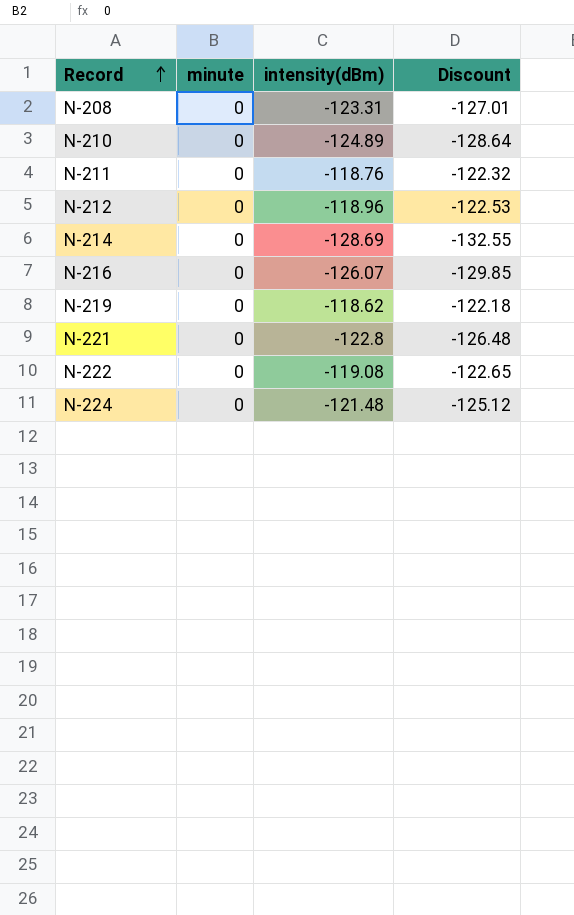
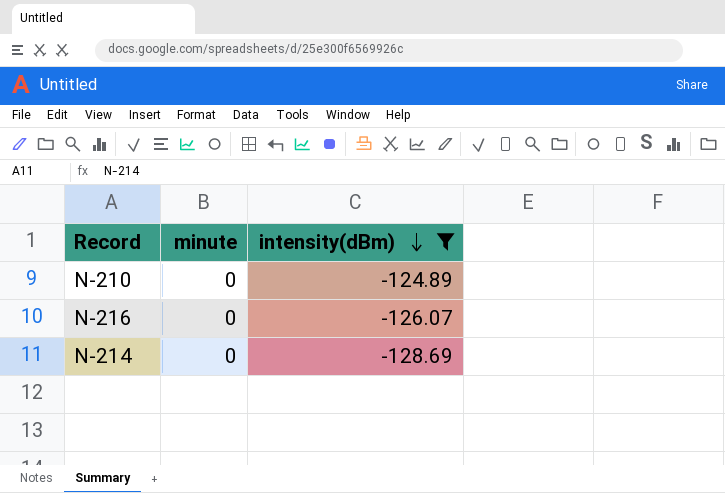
filter: none -> intensity(dBm) <= -124.89
row order: Record ascending -> intensity(dBm) descending
column Discount | formula: [intensity(dBm)] * 1.03 -> none

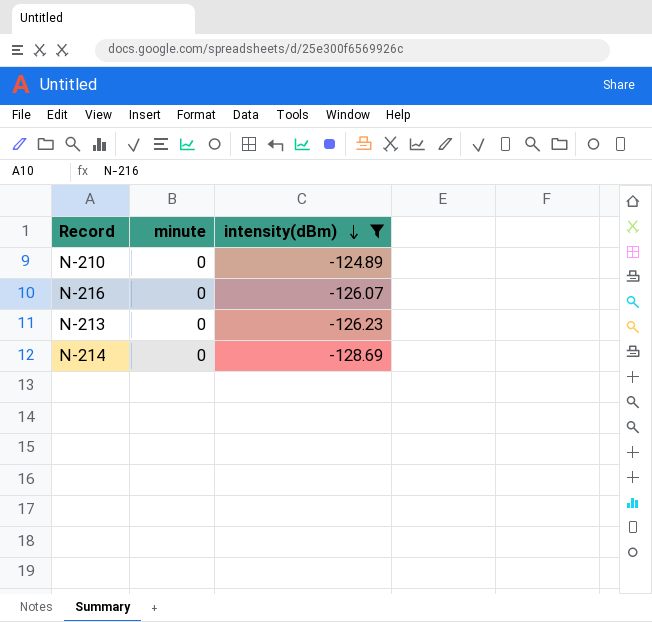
row N-213: none -> 0 | -126.23

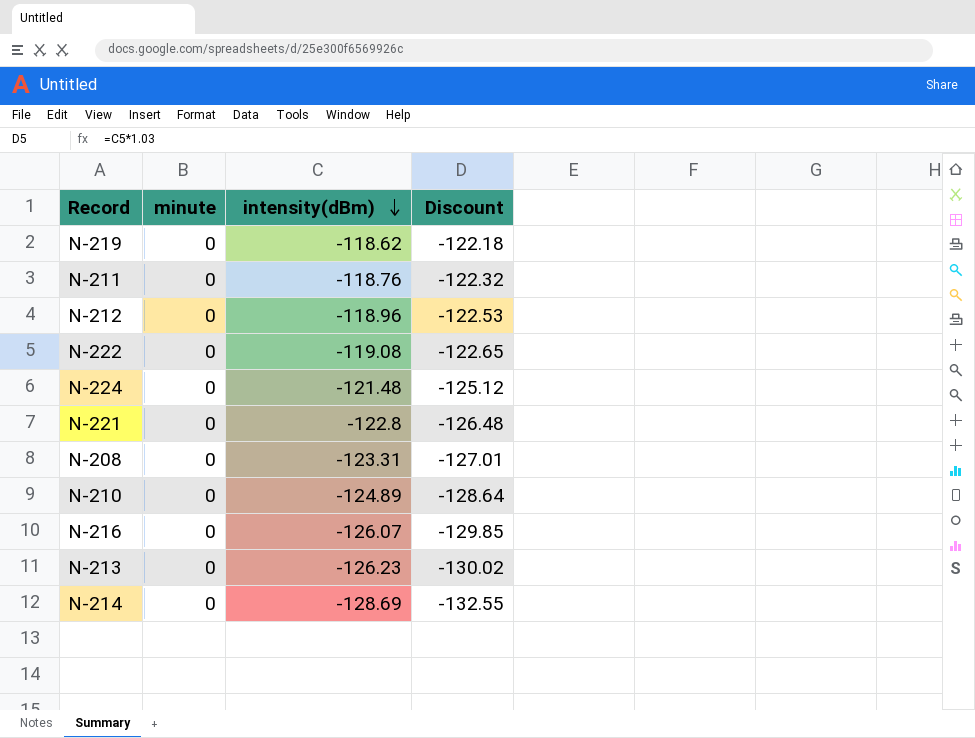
filter: intensity(dBm) <= -124.89 -> none
column Discount | formula: none -> [intensity(dBm)] * 1.03

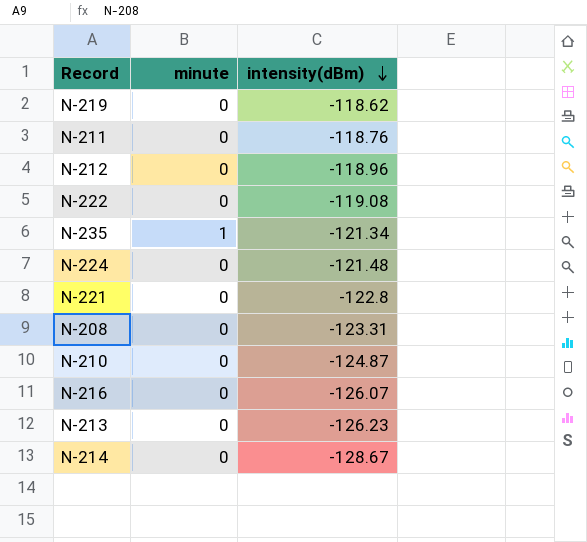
column Discount | formula: [intensity(dBm)] * 1.03 -> none
row N-235: none -> 1 | -121.34
N-210 | intensity(dBm): -124.89 -> -124.87
N-214 | intensity(dBm): -128.69 -> -128.67

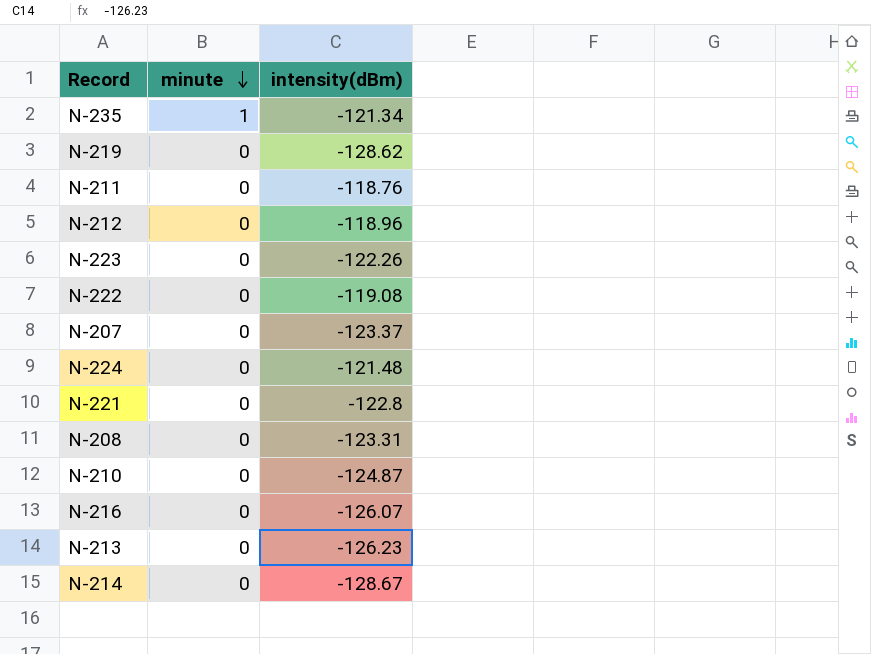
row order: intensity(dBm) descending -> minute descending
N-219 | intensity(dBm): -118.62 -> -128.62
row N-223: none -> 0 | -122.26
row N-207: none -> 0 | -123.37

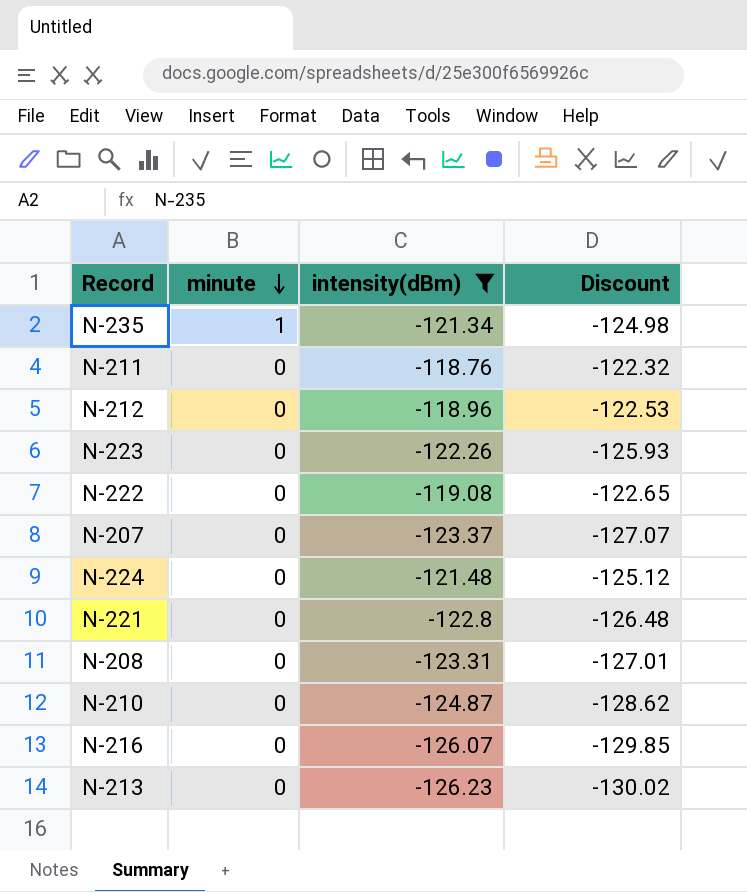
filter: none -> intensity(dBm) >= -126.23
column Discount | formula: none -> [intensity(dBm)] * 1.03

